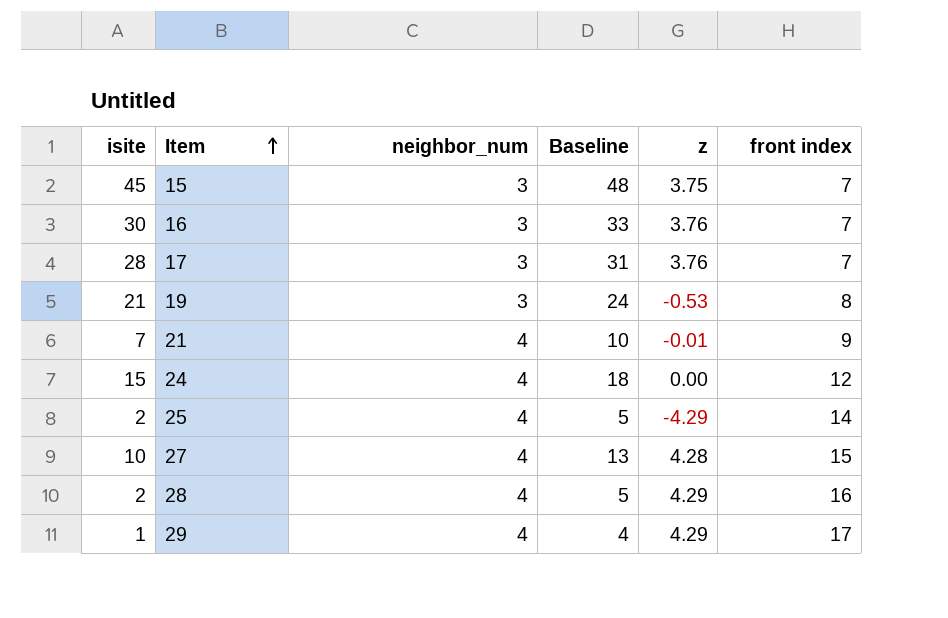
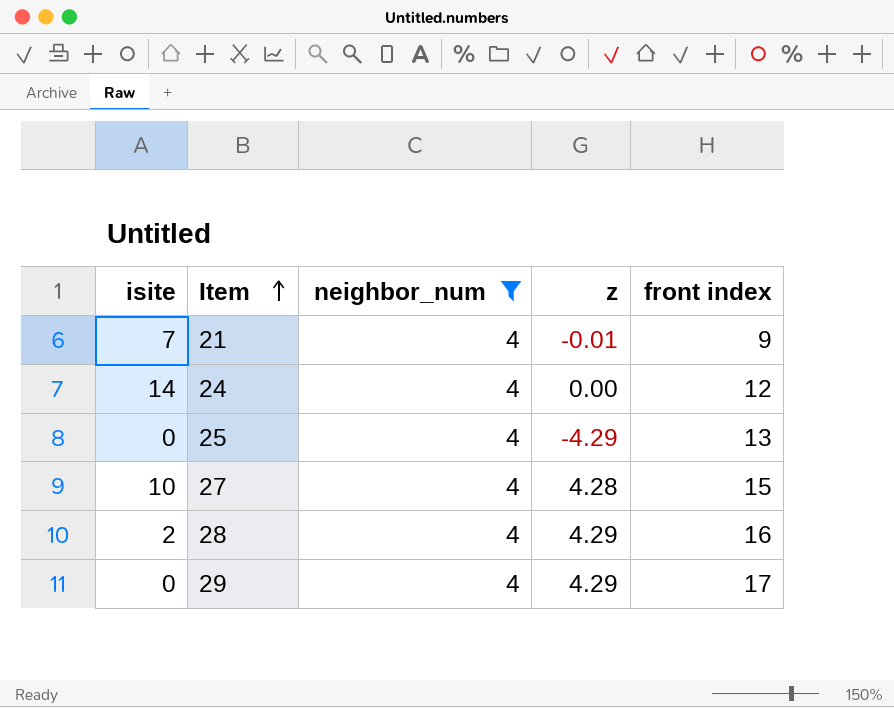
filter: none -> neighbor_num = 4
column Baseline | formula: [isite] + 3 -> none
24 | isite: 15 -> 14
25 | isite: 2 -> 0
25 | front index: 14 -> 13
29 | isite: 1 -> 0

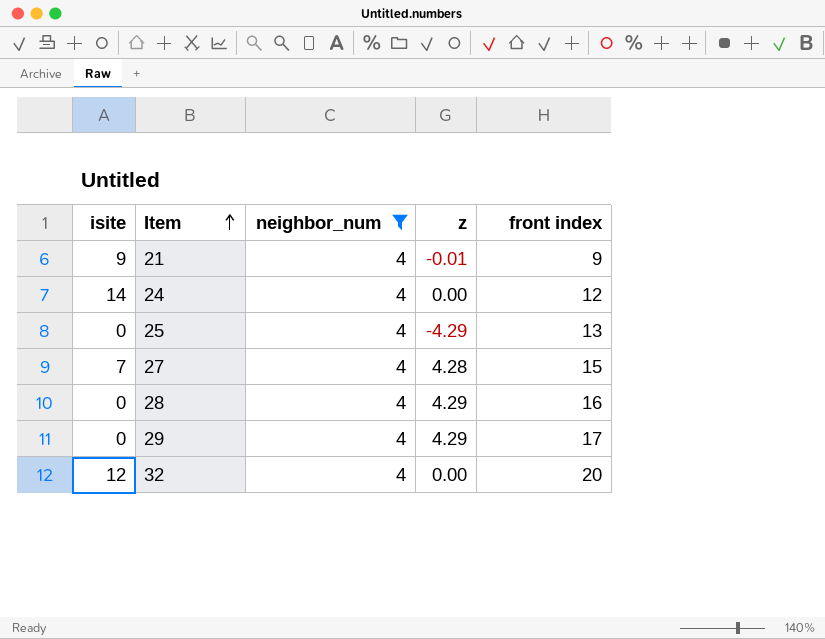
21 | isite: 7 -> 9
27 | isite: 10 -> 7
28 | isite: 2 -> 0
row 32: none -> 12 | 4 | 0.00 | 20

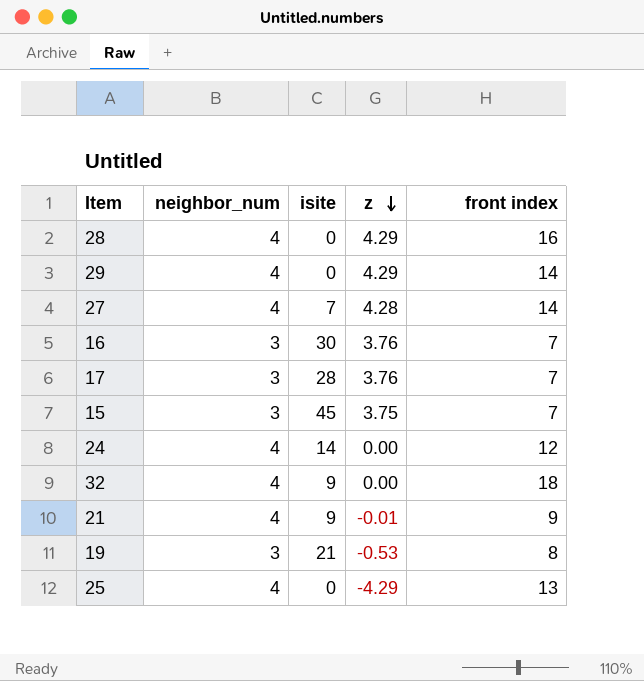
filter: neighbor_num = 4 -> none
row order: Item ascending -> z descending
column isite | position: 1 -> 3
29 | front index: 17 -> 14
27 | front index: 15 -> 14
32 | isite: 12 -> 9
32 | front index: 20 -> 18

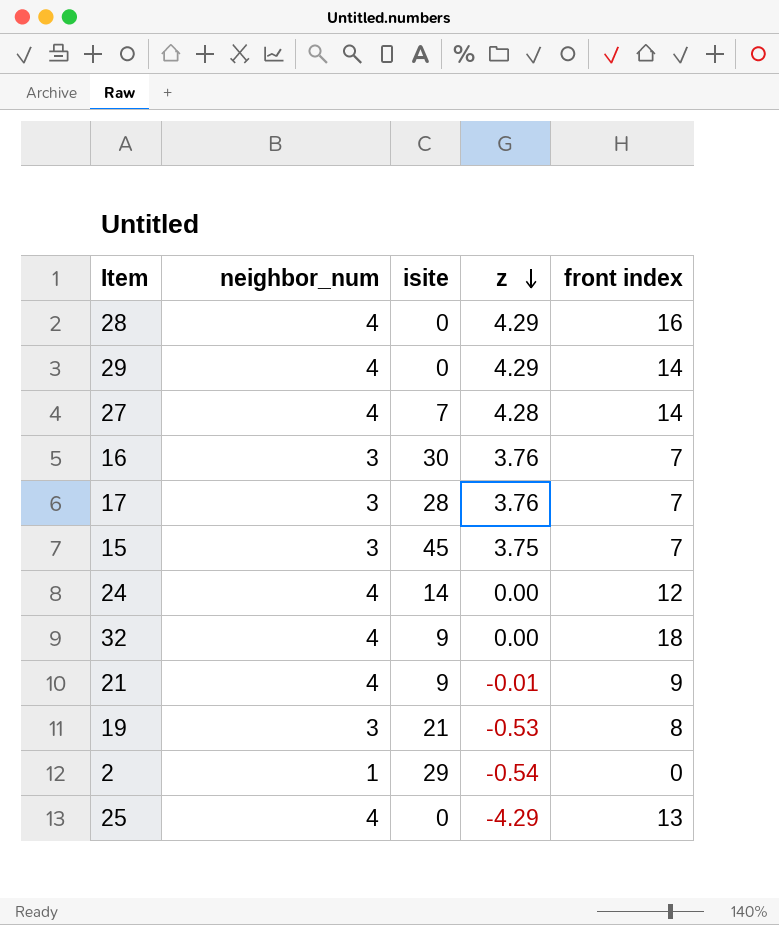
row 2: none -> 1 | 29 | -0.54 | 0

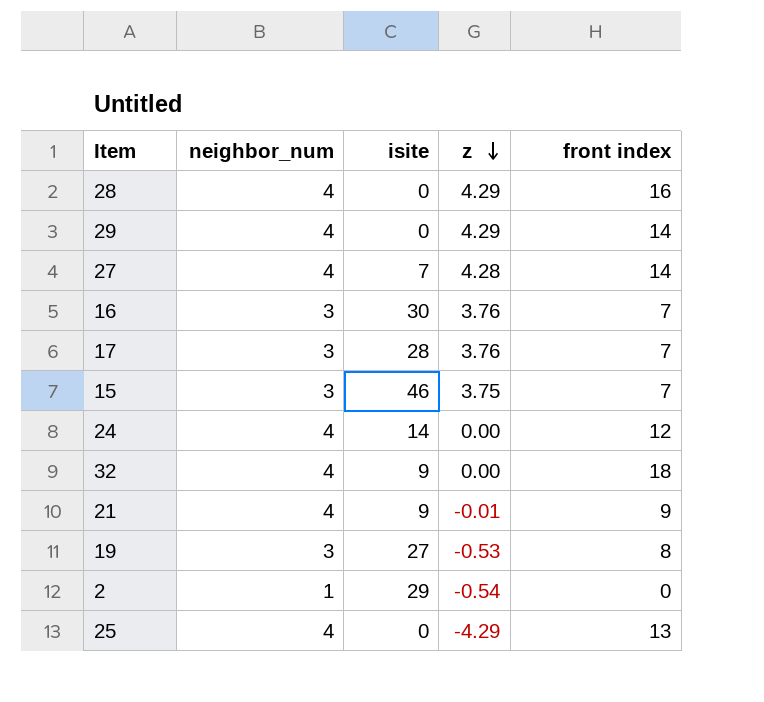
15 | isite: 45 -> 46
19 | isite: 21 -> 27

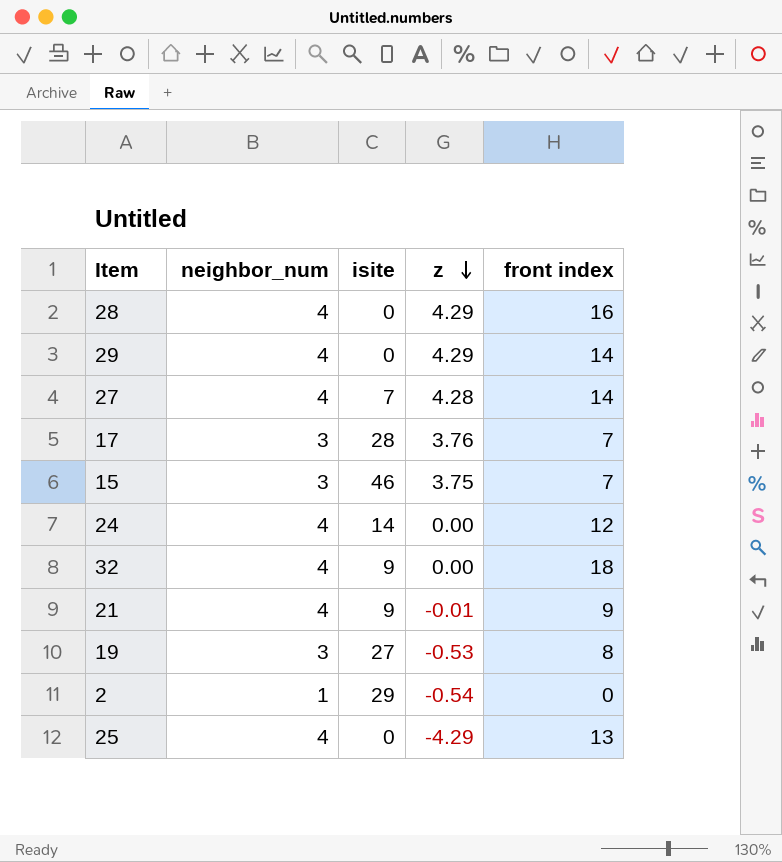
row 16: 3 | 30 | 3.76 | 7 -> none

